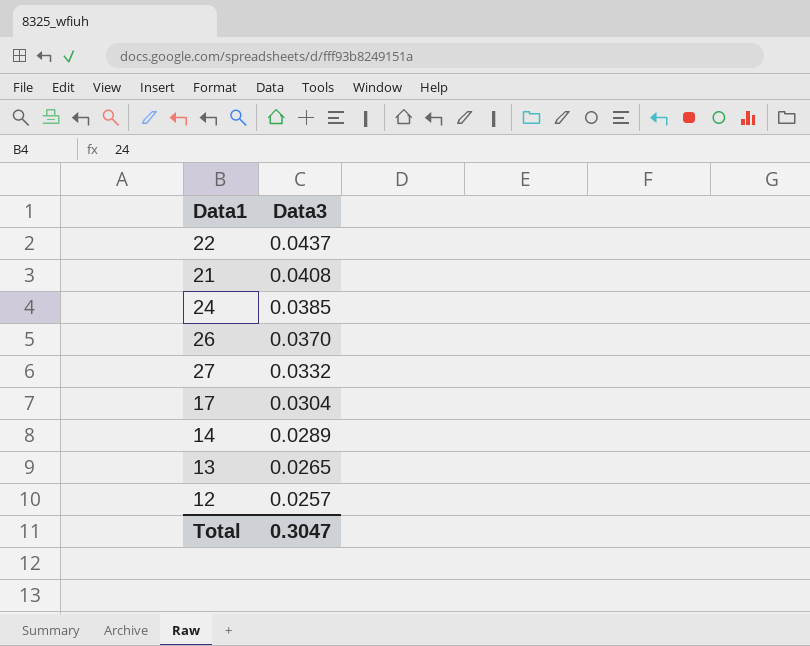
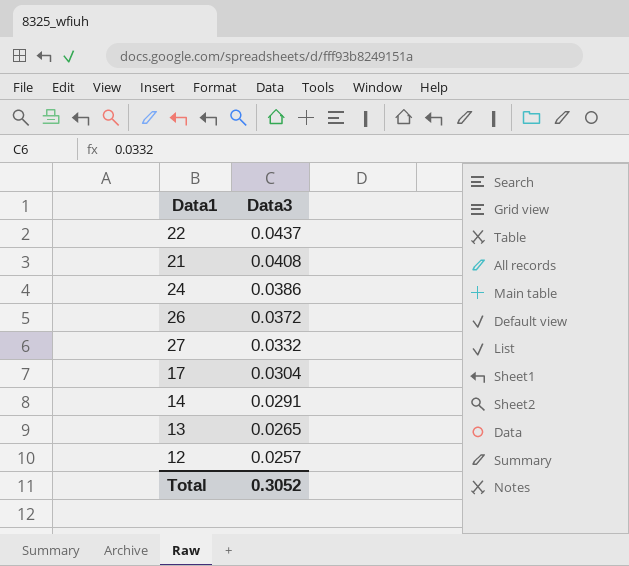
24 | Data3: 0.0385 -> 0.0386
26 | Data3: 0.0370 -> 0.0372
14 | Data3: 0.0289 -> 0.0291
Total | Data3: 0.3047 -> 0.3052

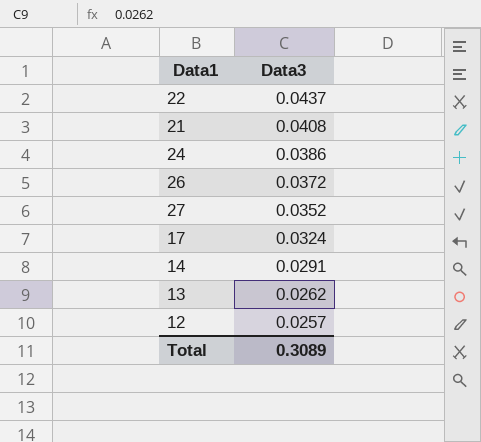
27 | Data3: 0.0332 -> 0.0352
17 | Data3: 0.0304 -> 0.0324
13 | Data3: 0.0265 -> 0.0262
Total | Data3: 0.3052 -> 0.3089

